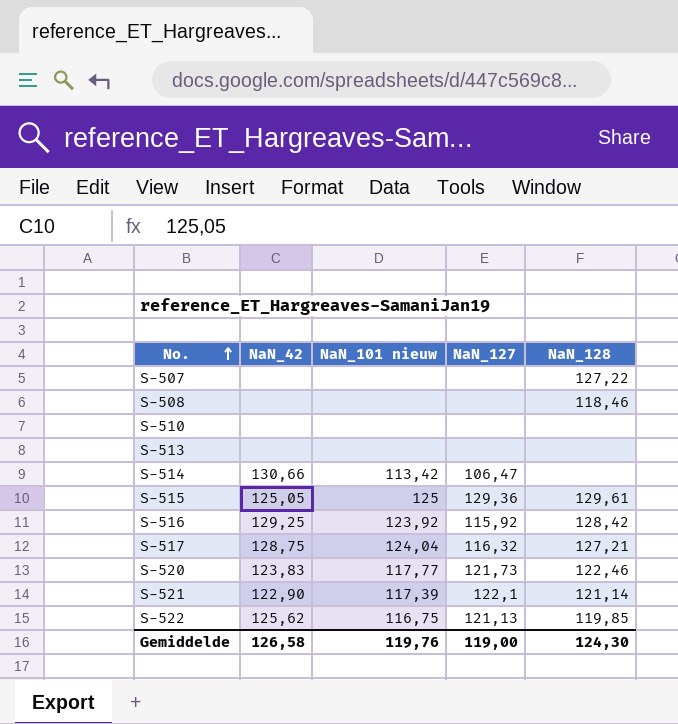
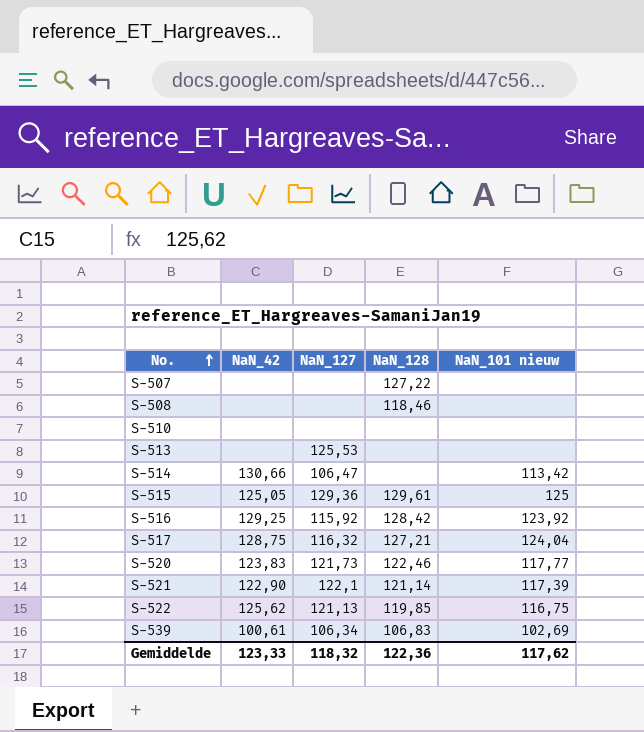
column NaN_101 nieuw | position: 3 -> 5
S-513 | NaN_127: none -> 125,53
row S-539: none -> 100,61 | 106,34 | 106,83 | 102,69
Gemiddelde | NaN_42: 126,58 -> 123,33
Gemiddelde | NaN_127: 119,00 -> 118,32
Gemiddelde | NaN_128: 124,30 -> 122,36
Gemiddelde | NaN_101 nieuw: 119,76 -> 117,62

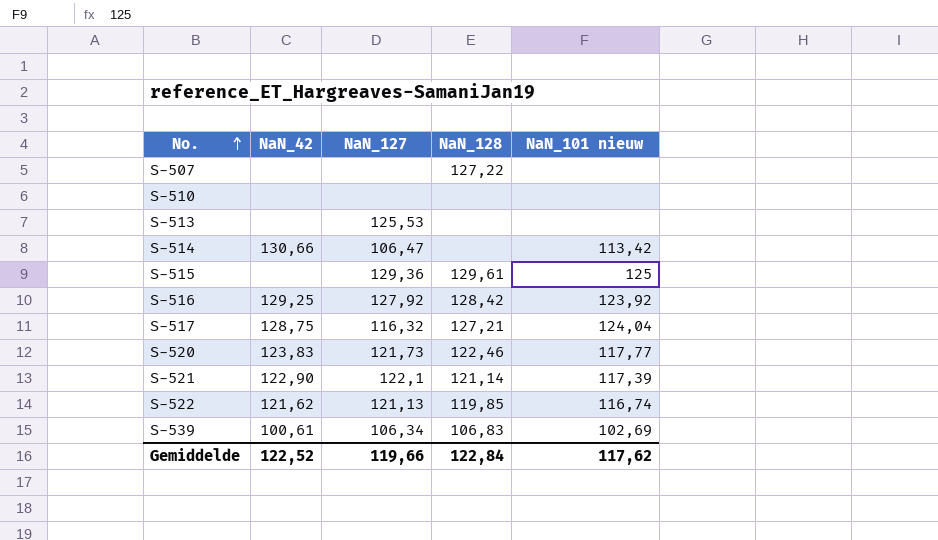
row S-508: none | none | 118,46 | none -> none
S-515 | NaN_42: 125,05 -> none
S-516 | NaN_127: 115,92 -> 127,92
S-522 | NaN_42: 125,62 -> 121,62
S-522 | NaN_101 nieuw: 116,75 -> 116,74
Gemiddelde | NaN_42: 123,33 -> 122,52
Gemiddelde | NaN_127: 118,32 -> 119,66
Gemiddelde | NaN_128: 122,36 -> 122,84

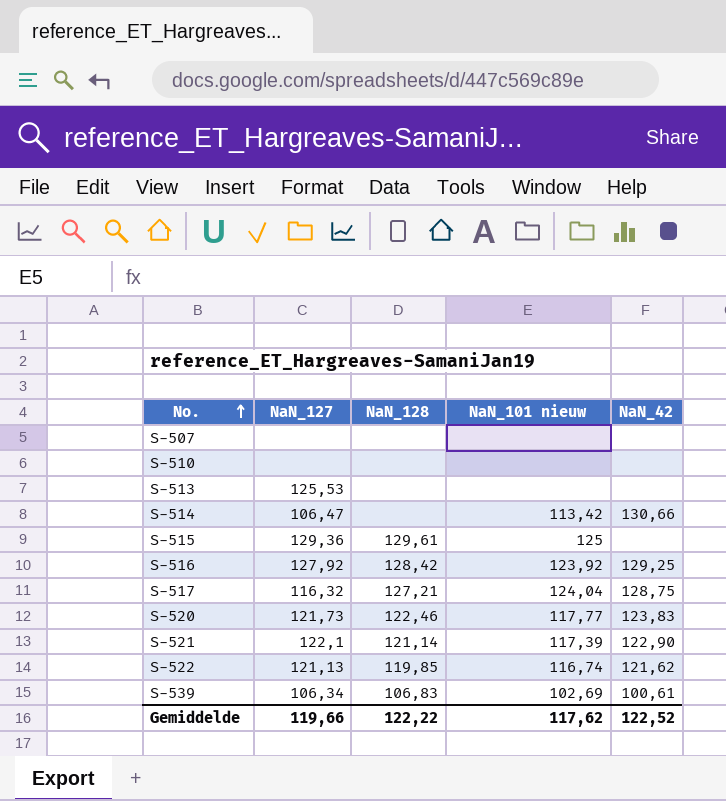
column NaN_42 | position: 2 -> 5
S-507 | NaN_128: 127,22 -> none
Gemiddelde | NaN_128: 122,84 -> 122,22

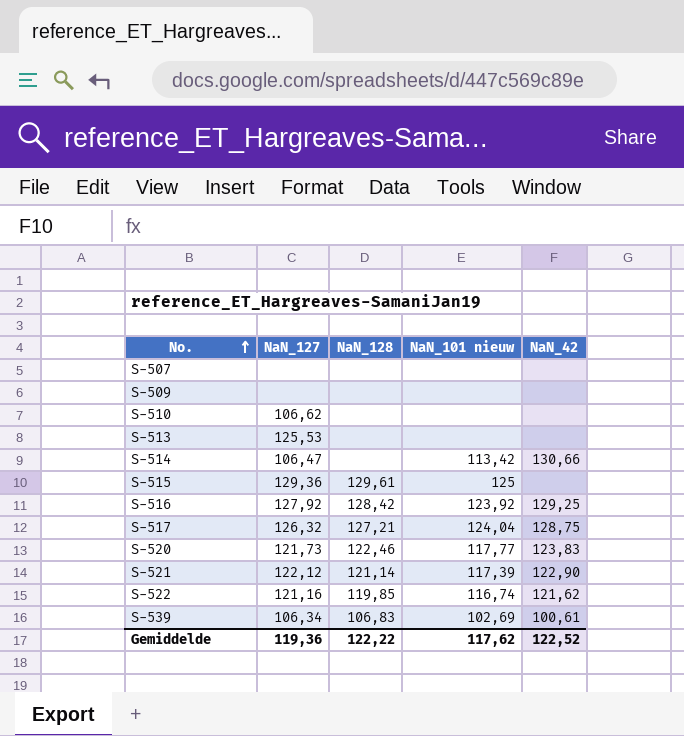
row S-509: none -> none | none | none | none
S-510 | NaN_127: none -> 106,62
S-517 | NaN_127: 116,32 -> 126,32
S-521 | NaN_127: 122,1 -> 122,12
S-522 | NaN_127: 121,13 -> 121,16
Gemiddelde | NaN_127: 119,66 -> 119,36

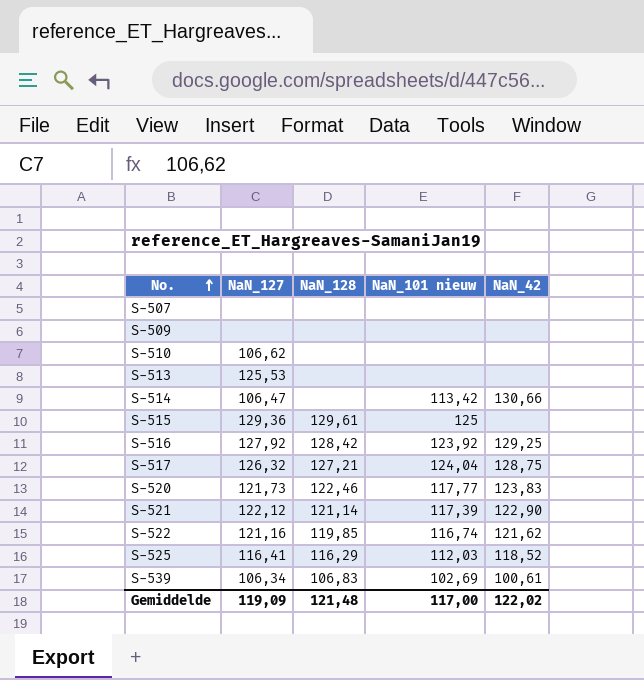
row S-525: none -> 116,41 | 116,29 | 112,03 | 118,52
Gemiddelde | NaN_127: 119,36 -> 119,09
Gemiddelde | NaN_128: 122,22 -> 121,48
Gemiddelde | NaN_101 nieuw: 117,62 -> 117,00
Gemiddelde | NaN_42: 122,52 -> 122,02

